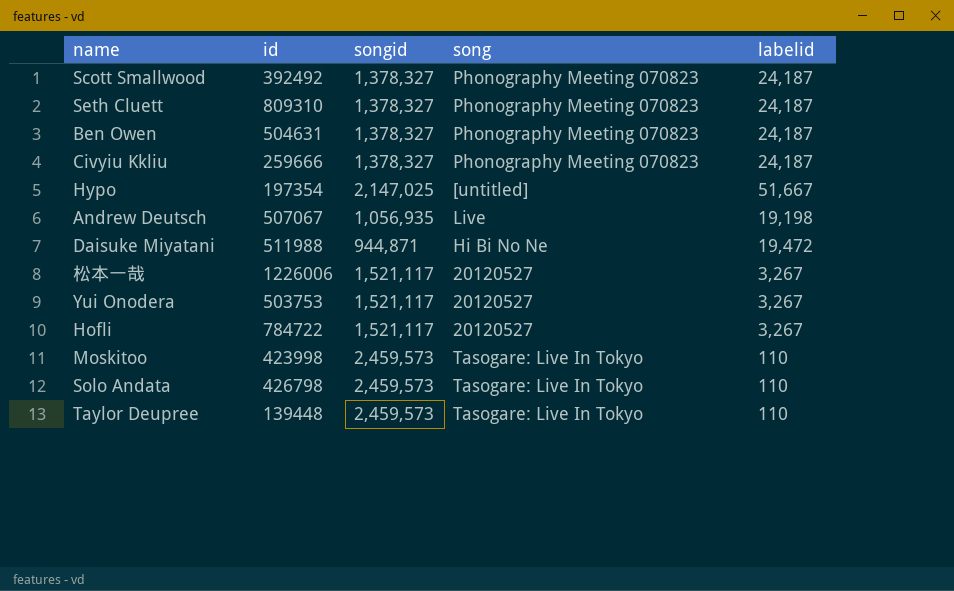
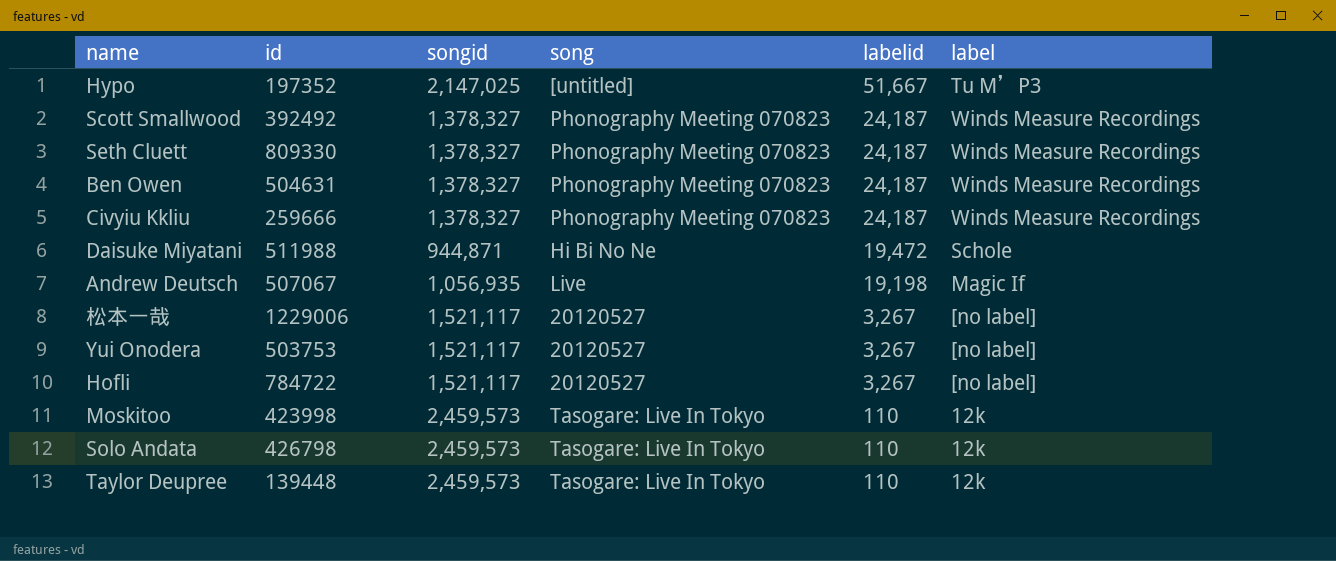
row order: none -> labelid descending
column label | position: none -> 6
Hypo | id: 197354 -> 197352
Seth Cluett | id: 809310 -> 809330
松本一哉 | id: 1226006 -> 1229006

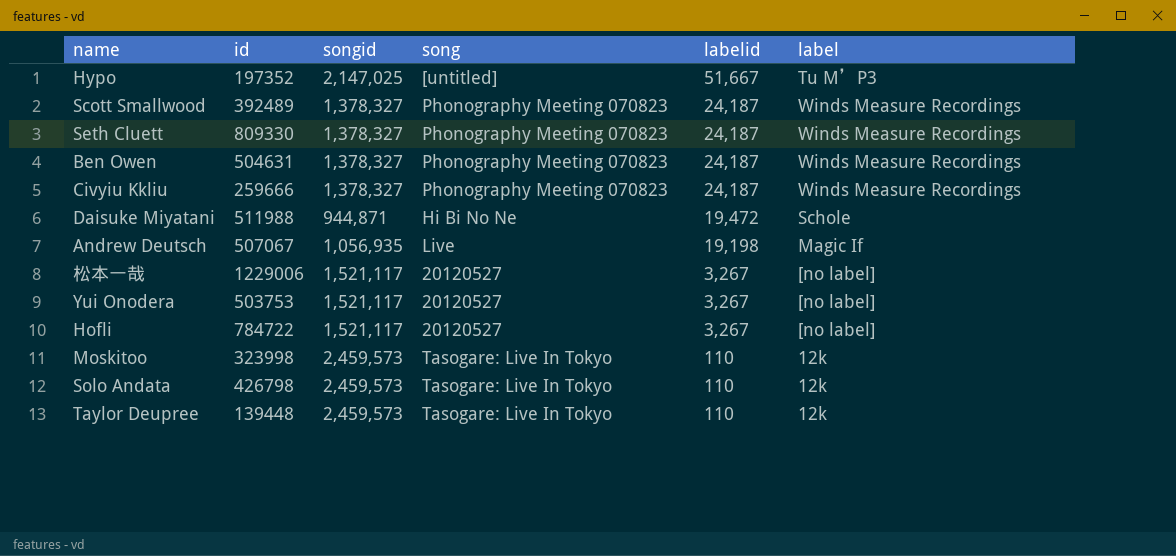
Scott Smallwood | id: 392492 -> 392489
Moskitoo | id: 423998 -> 323998

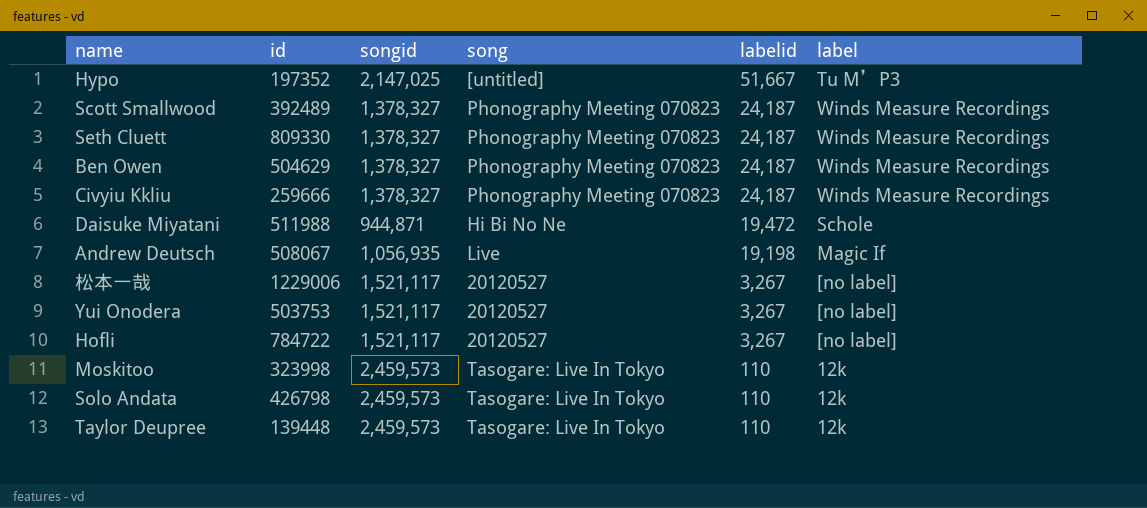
Ben Owen | id: 504631 -> 504629
Andrew Deutsch | id: 507067 -> 508067

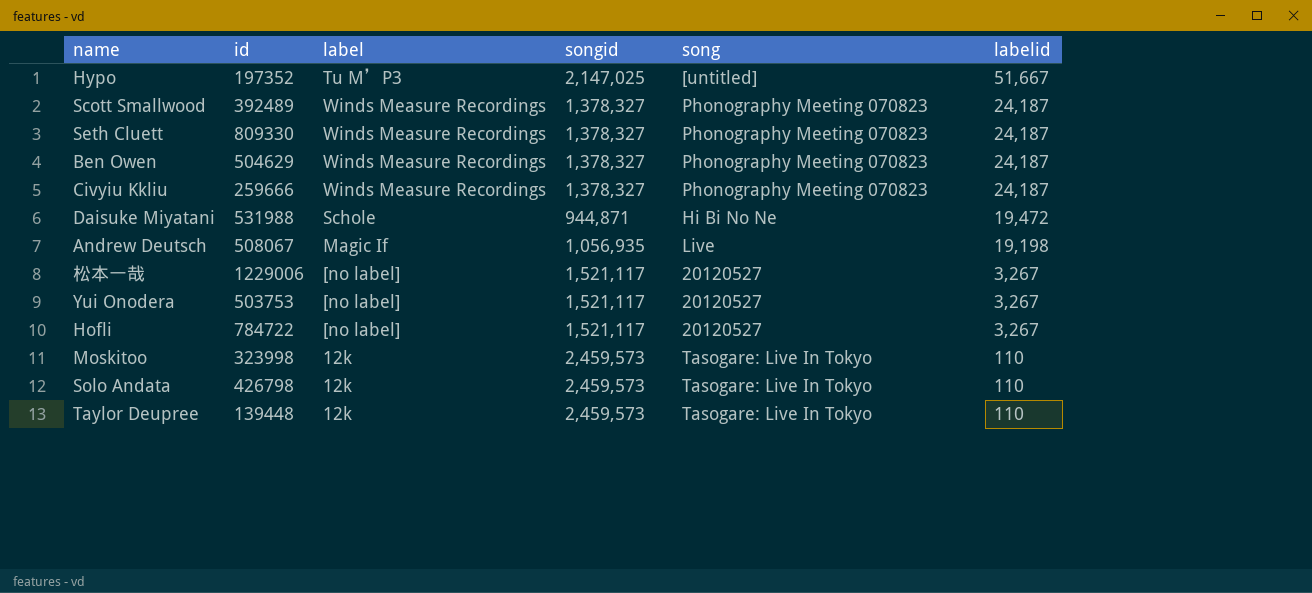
column label | position: 6 -> 3
Daisuke Miyatani | id: 511988 -> 531988

